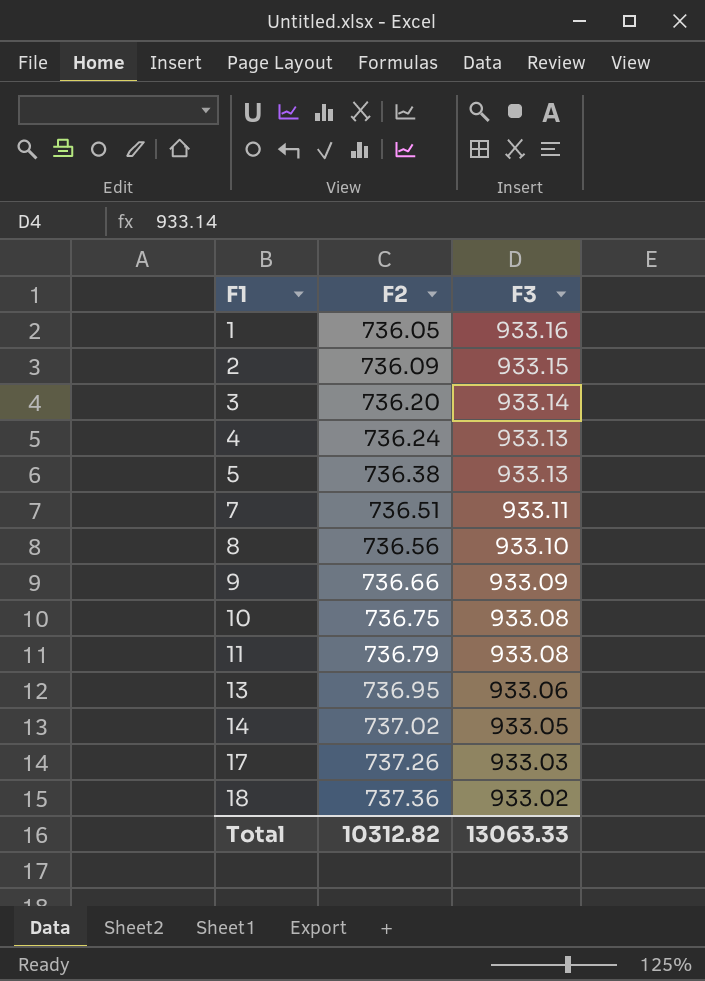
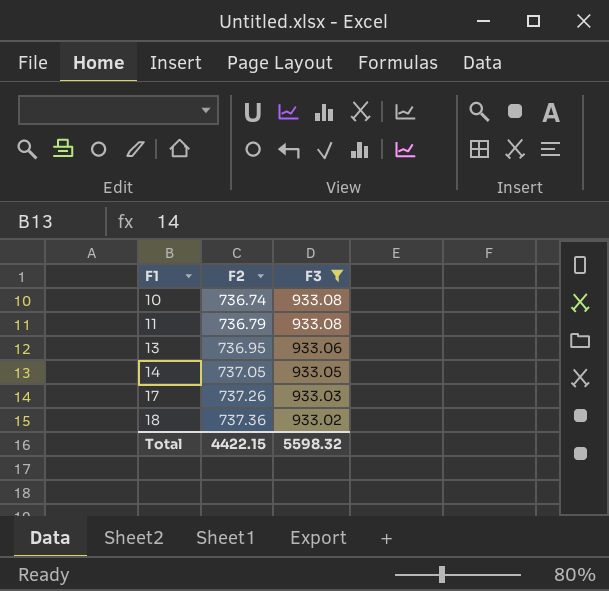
filter: none -> F3 <= 933.08
10 | F2: 736.75 -> 736.74
14 | F2: 737.02 -> 737.05
Total | F2: 10312.82 -> 4422.15
Total | F3: 13063.33 -> 5598.32

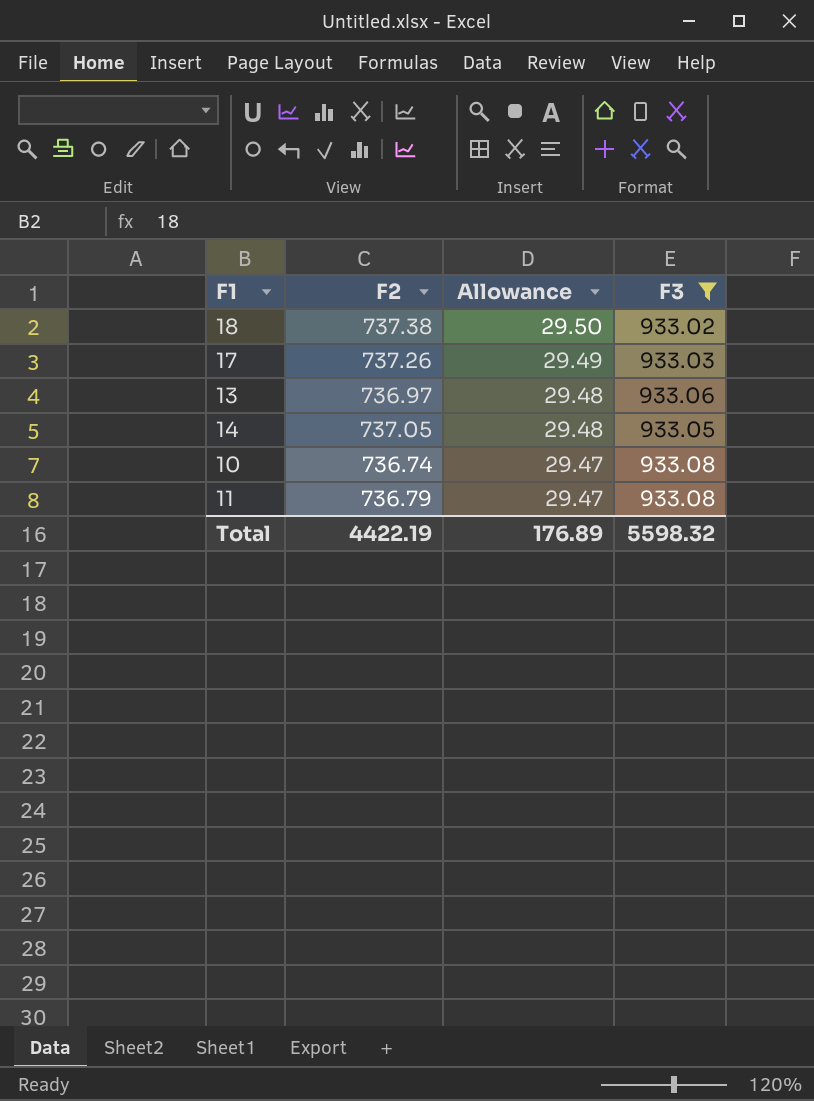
row order: F1 ascending -> Allowance descending
column Allowance | formula: none -> [F2] * 0.04
18 | F2: 737.36 -> 737.38
13 | F2: 736.95 -> 736.97
Total | F2: 4422.15 -> 4422.19

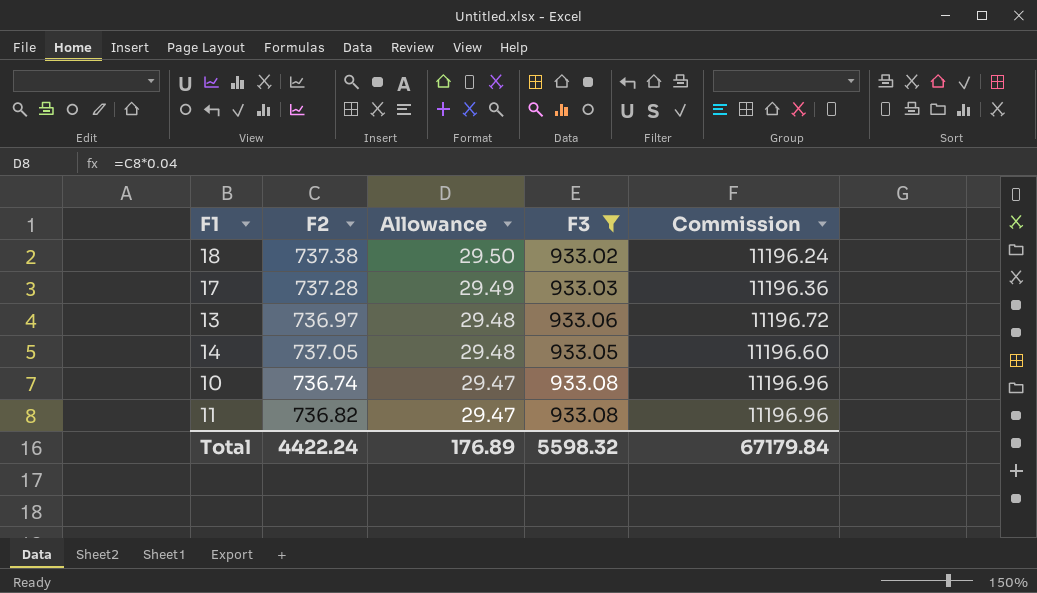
column Commission | formula: none -> [F3] * 12
17 | F2: 737.26 -> 737.28
11 | F2: 736.79 -> 736.82
Total | F2: 4422.19 -> 4422.24

